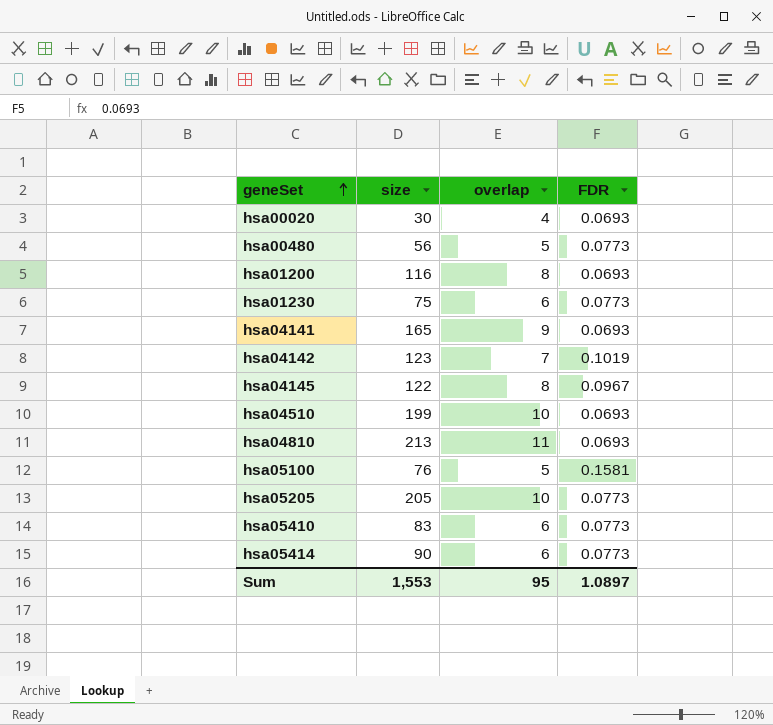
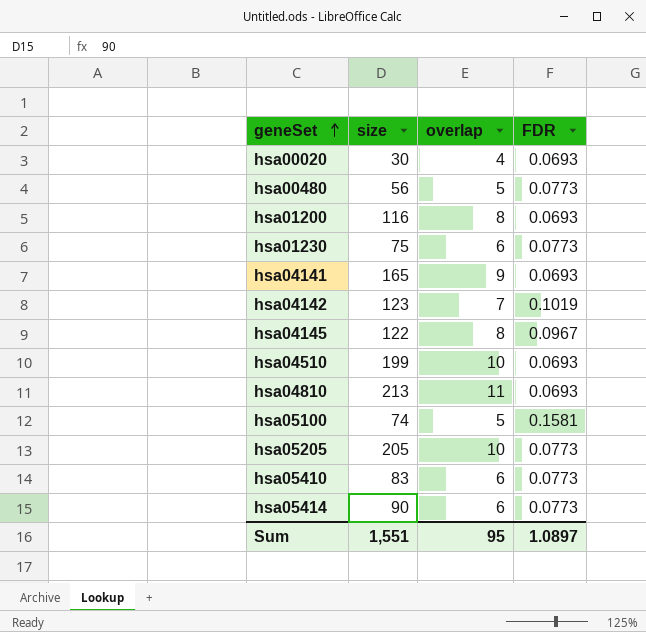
hsa05100 | size: 76 -> 74
Sum | size: 1,553 -> 1,551

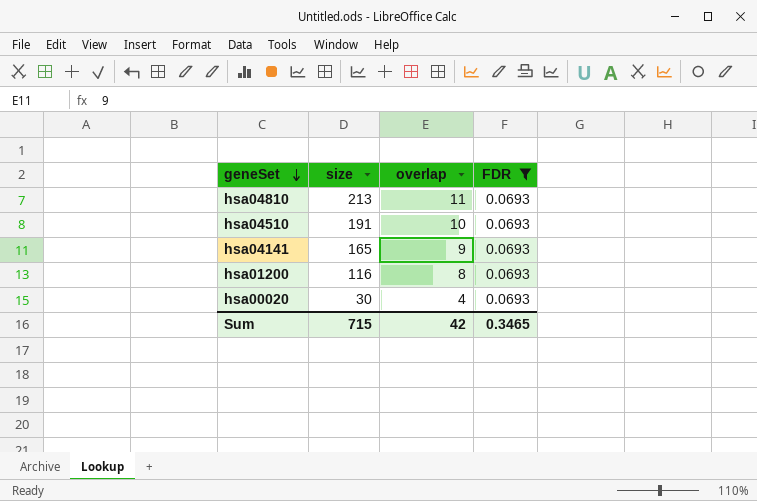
filter: none -> FDR = 0.0693
row order: geneSet ascending -> geneSet descending
hsa04510 | size: 199 -> 191
Sum | size: 1,551 -> 715
Sum | overlap: 95 -> 42
Sum | FDR: 1.0897 -> 0.3465

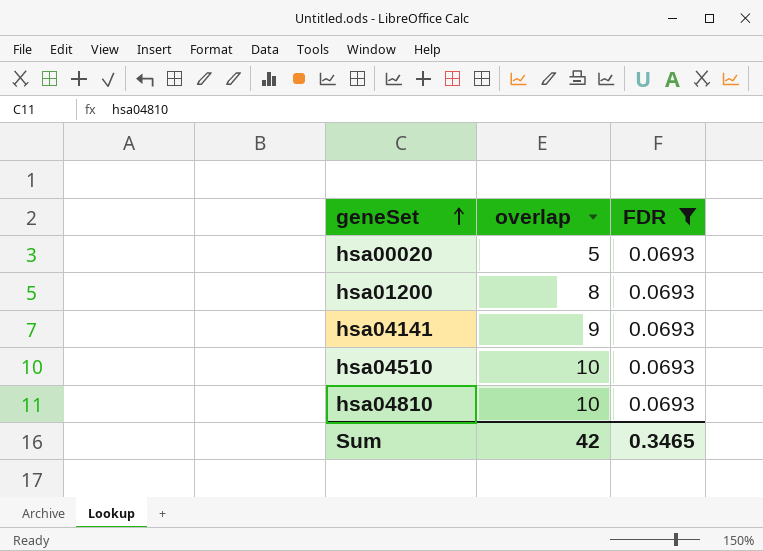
row order: geneSet descending -> geneSet ascending
column size | position: 2 -> none
hsa00020 | overlap: 4 -> 5
hsa04810 | overlap: 11 -> 10

